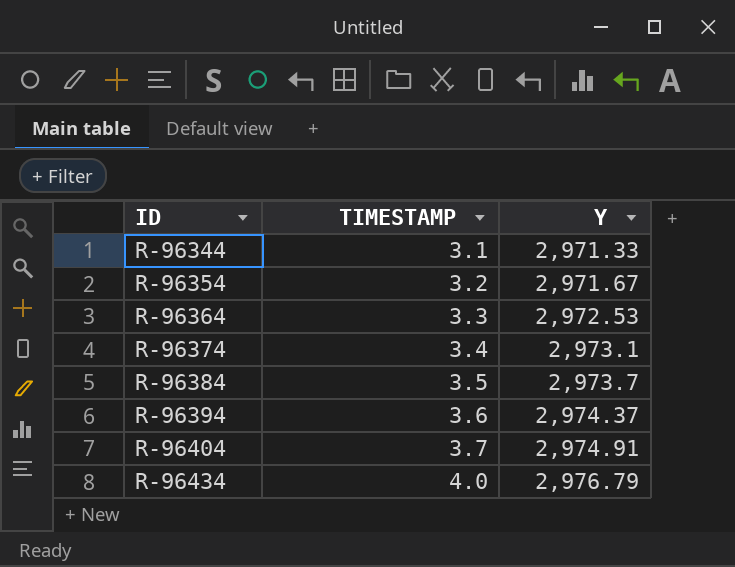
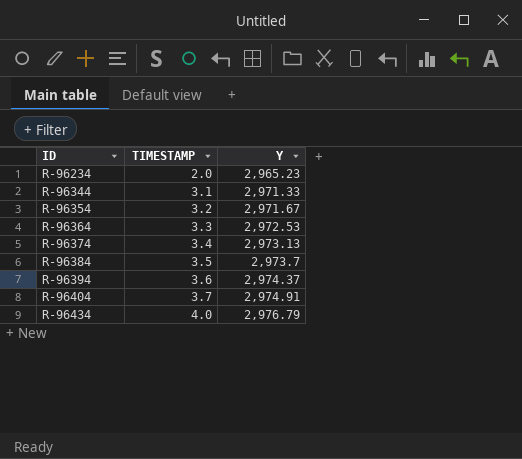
row R-96234: none -> 2.0 | 2,965.23
R-96374 | Y: 2,973.1 -> 2,973.13

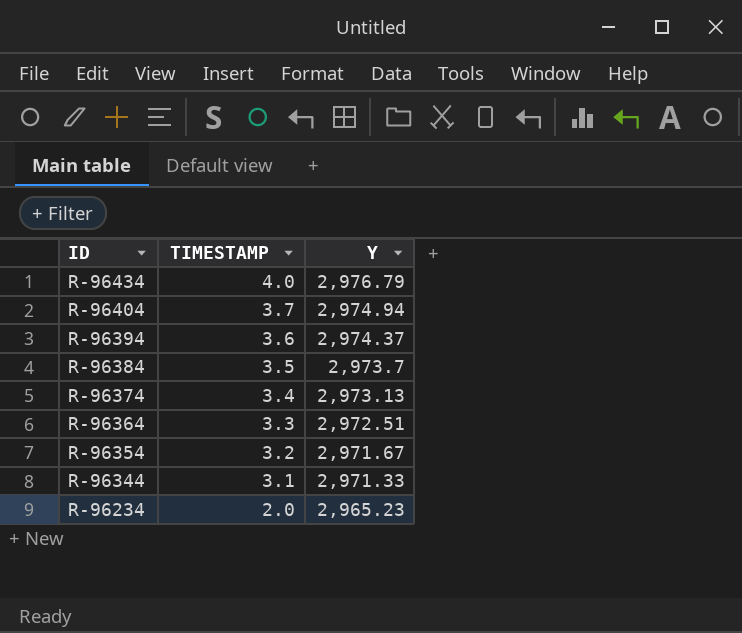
row order: ID ascending -> ID descending
R-96404 | Y: 2,974.91 -> 2,974.94
R-96364 | Y: 2,972.53 -> 2,972.51

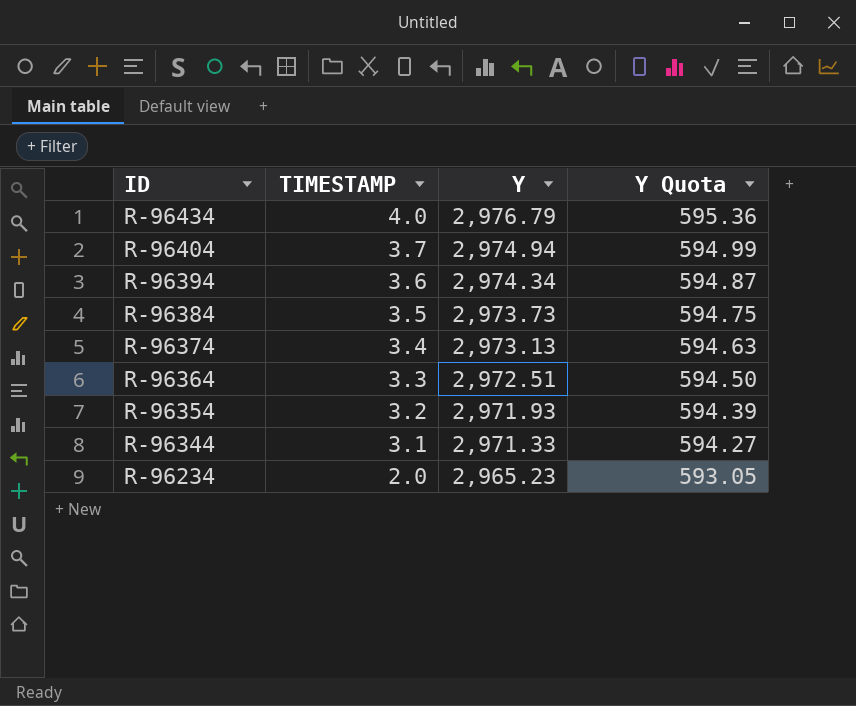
column Y Quota | formula: none -> [Y] * 0.2
R-96394 | Y: 2,974.37 -> 2,974.34
R-96384 | Y: 2,973.7 -> 2,973.73
R-96354 | Y: 2,971.67 -> 2,971.93

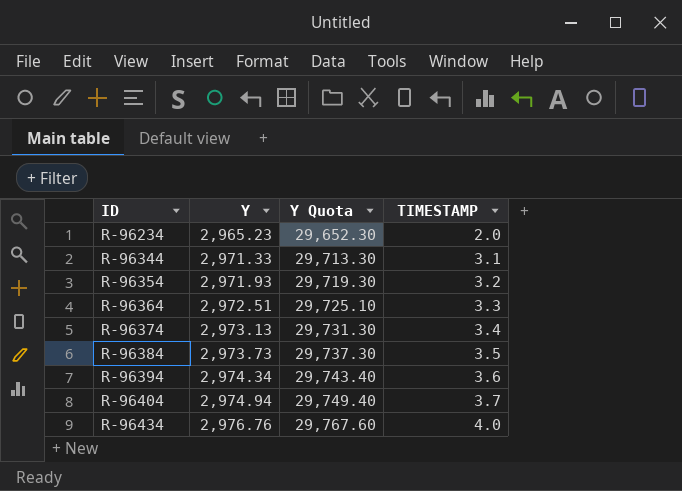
row order: ID descending -> ID ascending
column Y Quota | formula: [Y] * 0.2 -> [Y] * 10
column TIMESTAMP | position: 2 -> 4
R-96434 | Y: 2,976.79 -> 2,976.76

